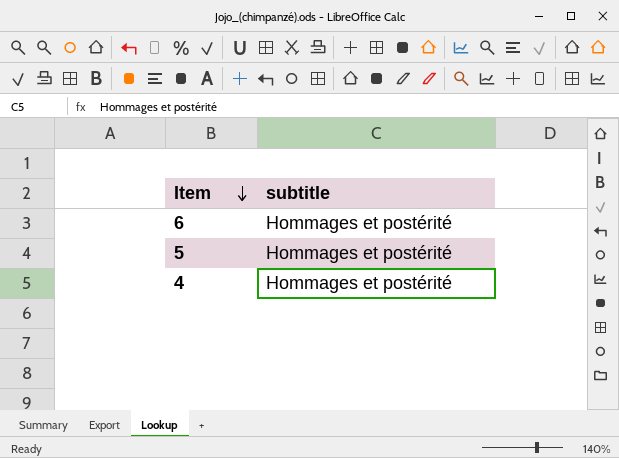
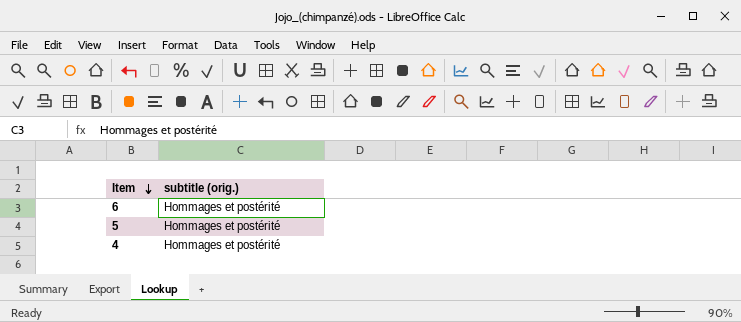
column name: subtitle -> subtitle (orig.)

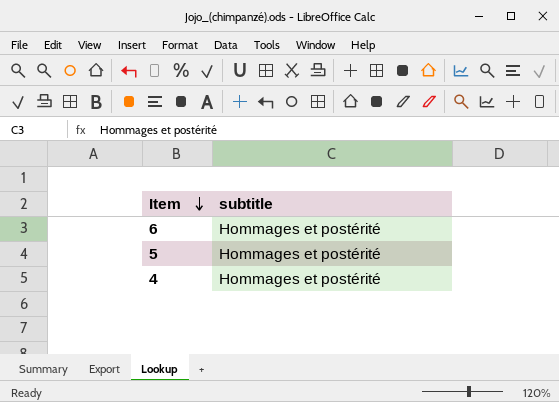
column name: subtitle (orig.) -> subtitle

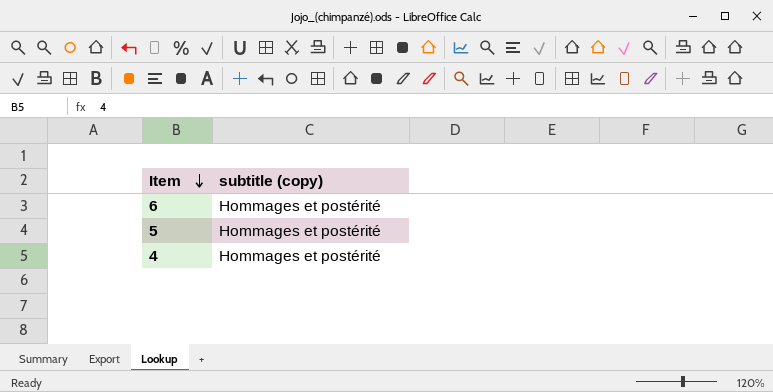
column name: subtitle -> subtitle (copy)

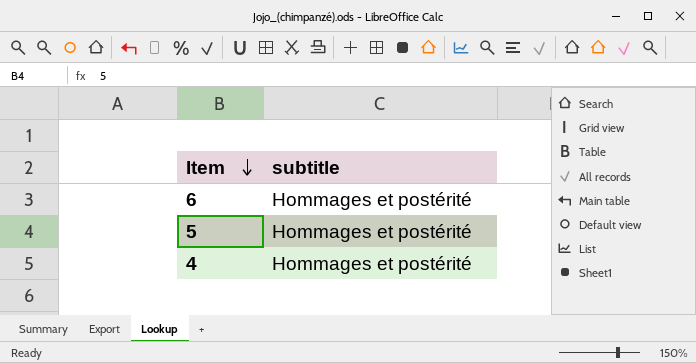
column name: subtitle (copy) -> subtitle

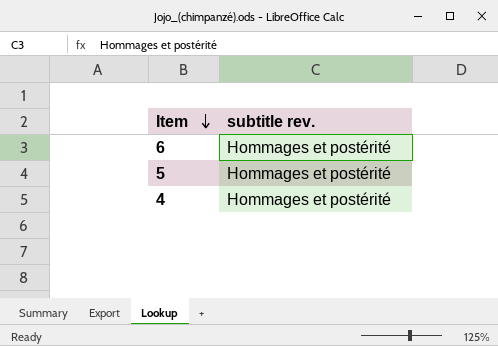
column name: subtitle -> subtitle rev.

